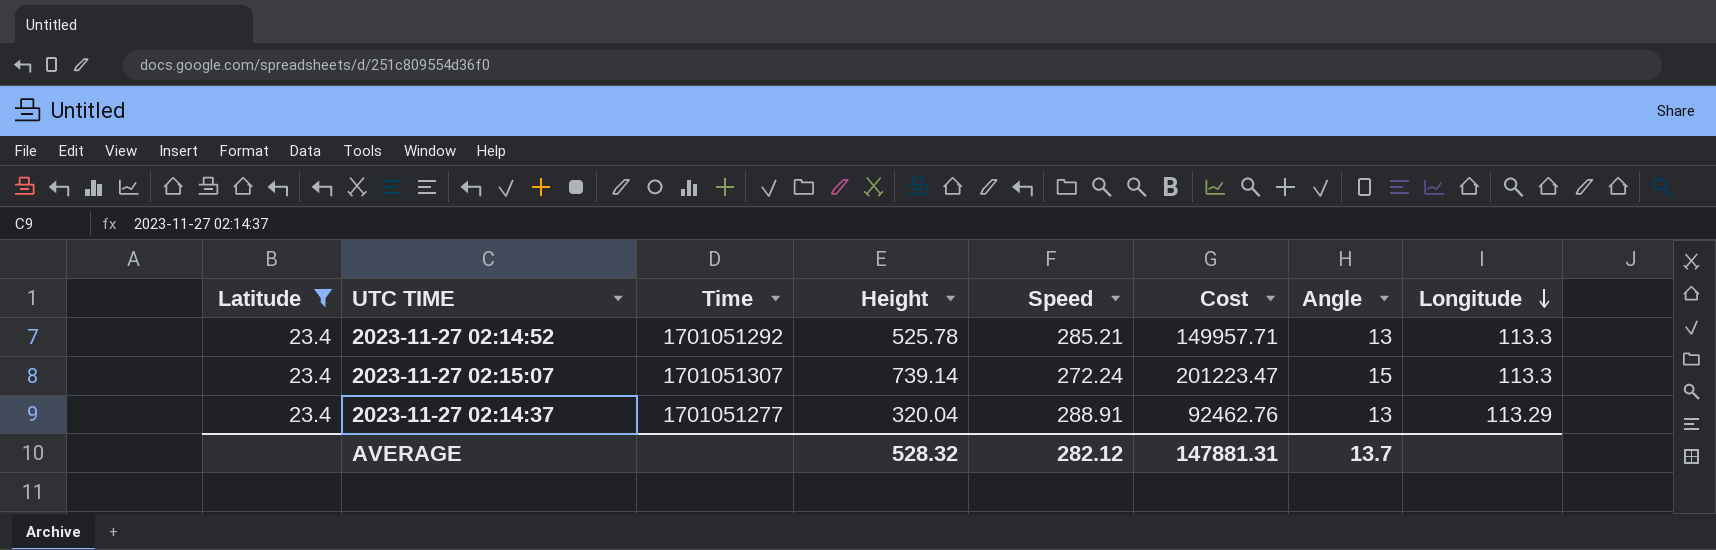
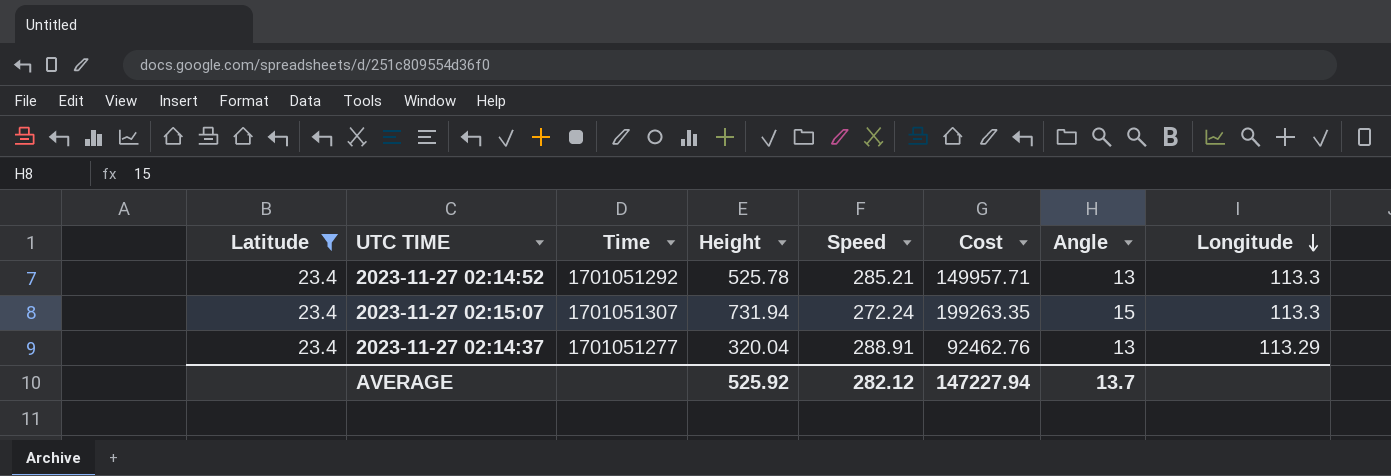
2023-11-27 02:15:07 | Height: 739.14 -> 731.94
2023-11-27 02:15:07 | Cost: 201223.47 -> 199263.35
AVERAGE | Height: 528.32 -> 525.92
AVERAGE | Cost: 147881.31 -> 147227.94

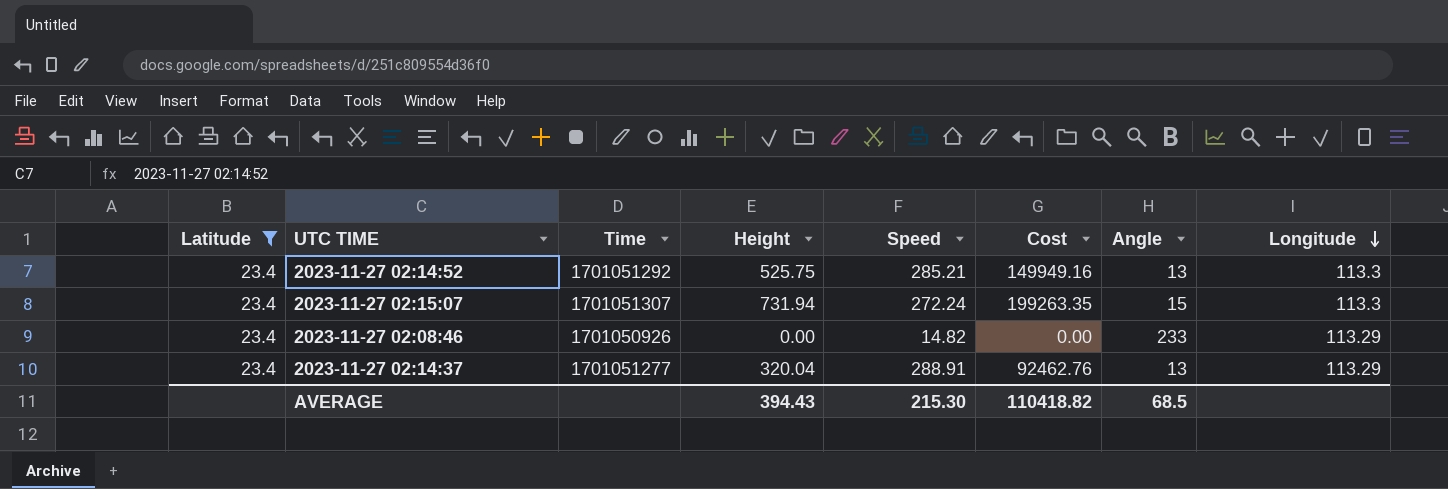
2023-11-27 02:14:52 | Height: 525.78 -> 525.75
2023-11-27 02:14:52 | Cost: 149957.71 -> 149949.16
row 2023-11-27 02:08:46: none -> 23.4 | 1701050926 | 0.00 | 14.82 | 0.00 | 233 | 113.29
AVERAGE | Height: 525.92 -> 394.43
AVERAGE | Speed: 282.12 -> 215.30
AVERAGE | Cost: 147227.94 -> 110418.82
AVERAGE | Angle: 13.7 -> 68.5

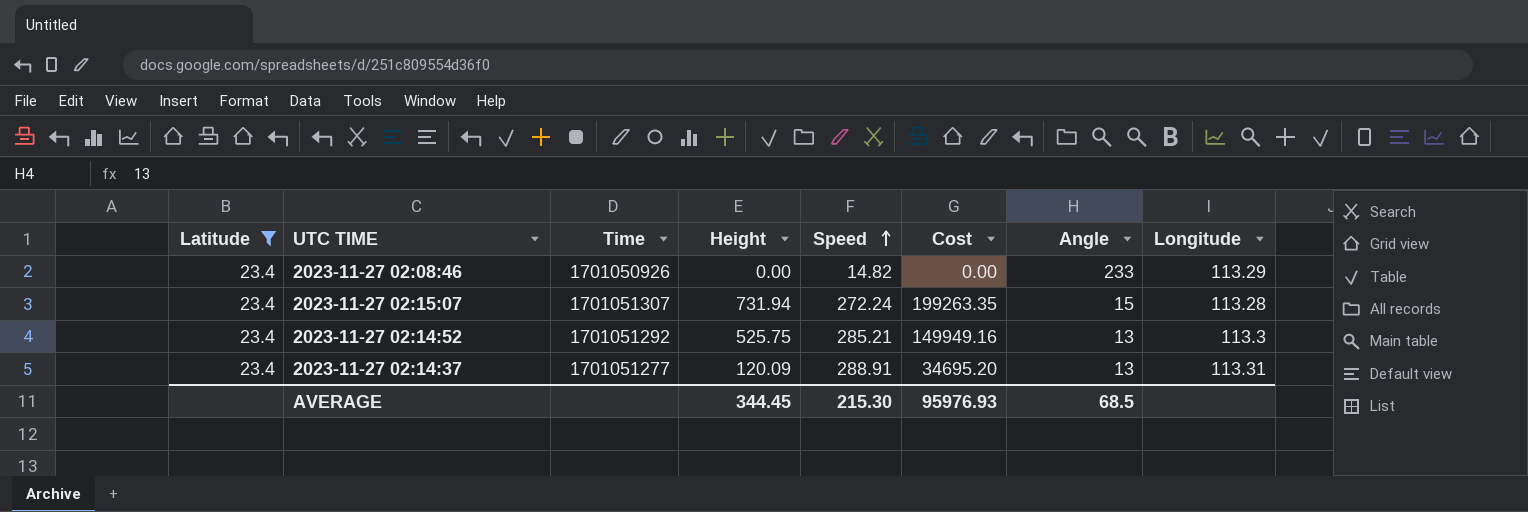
row order: Longitude descending -> Speed ascending
2023-11-27 02:15:07 | Longitude: 113.3 -> 113.28
2023-11-27 02:14:37 | Height: 320.04 -> 120.09
2023-11-27 02:14:37 | Cost: 92462.76 -> 34695.20
2023-11-27 02:14:37 | Longitude: 113.29 -> 113.31
AVERAGE | Height: 394.43 -> 344.45
AVERAGE | Cost: 110418.82 -> 95976.93

